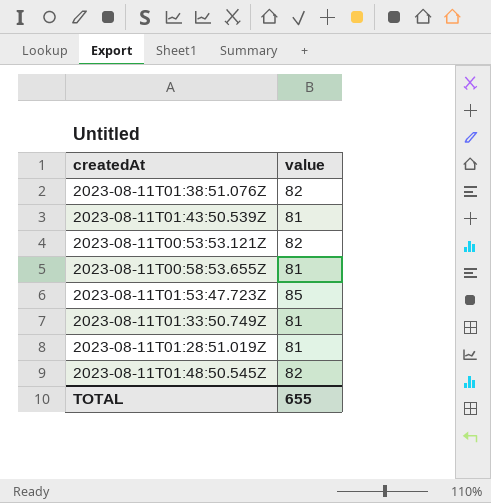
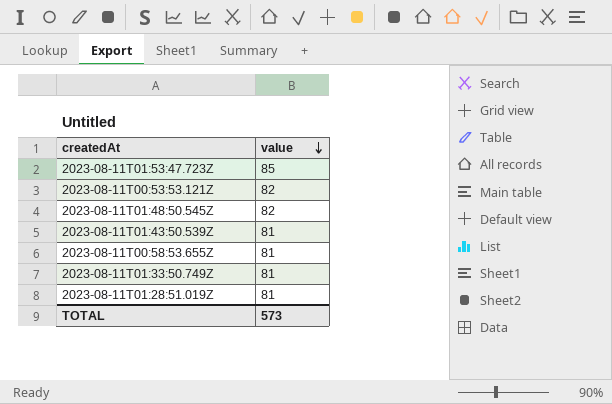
row order: none -> value descending
row 2023-08-11T01:38:51.076Z: 82 -> none
TOTAL | value: 655 -> 573

